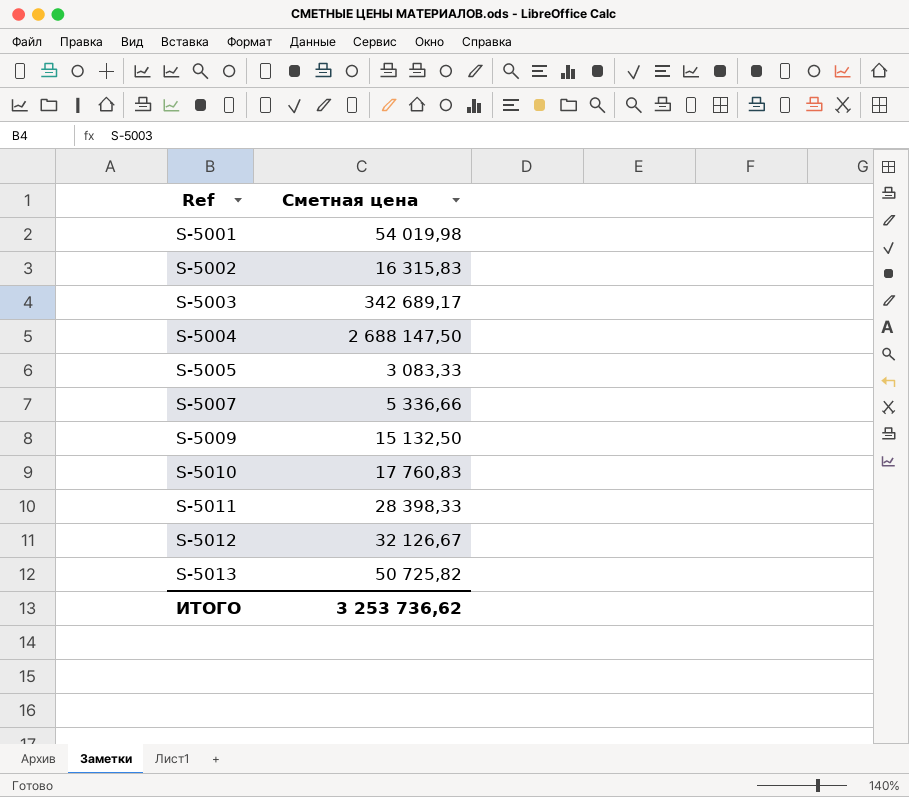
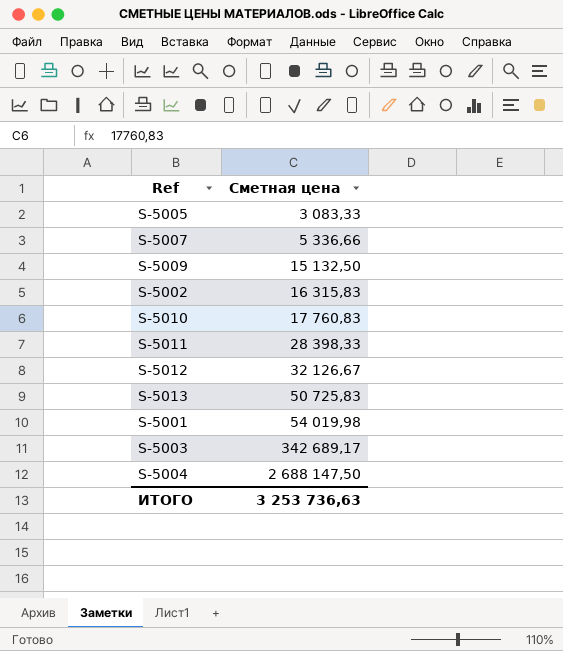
row order: Ref ascending -> Сметная цена ascending
S-5013 | Сметная цена: 50 725,82 -> 50 725,83
ИТОГО | Сметная цена: 3 253 736,62 -> 3 253 736,63

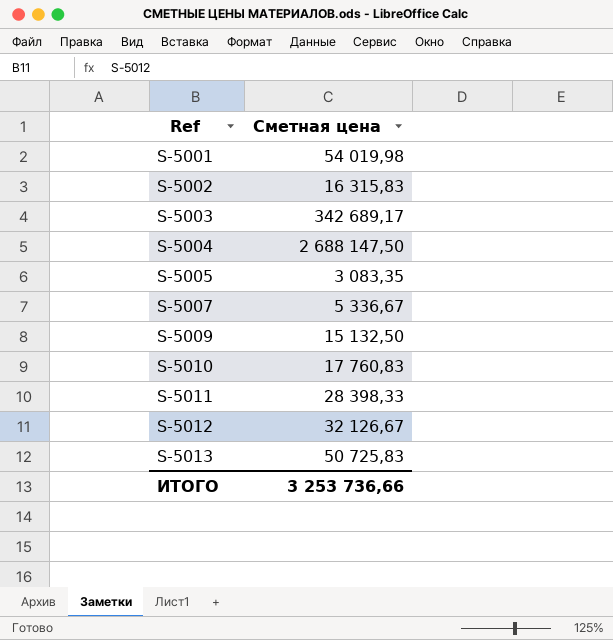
row order: Сметная цена ascending -> Ref ascending
S-5005 | Сметная цена: 3 083,33 -> 3 083,35
S-5007 | Сметная цена: 5 336,66 -> 5 336,67
ИТОГО | Сметная цена: 3 253 736,63 -> 3 253 736,66

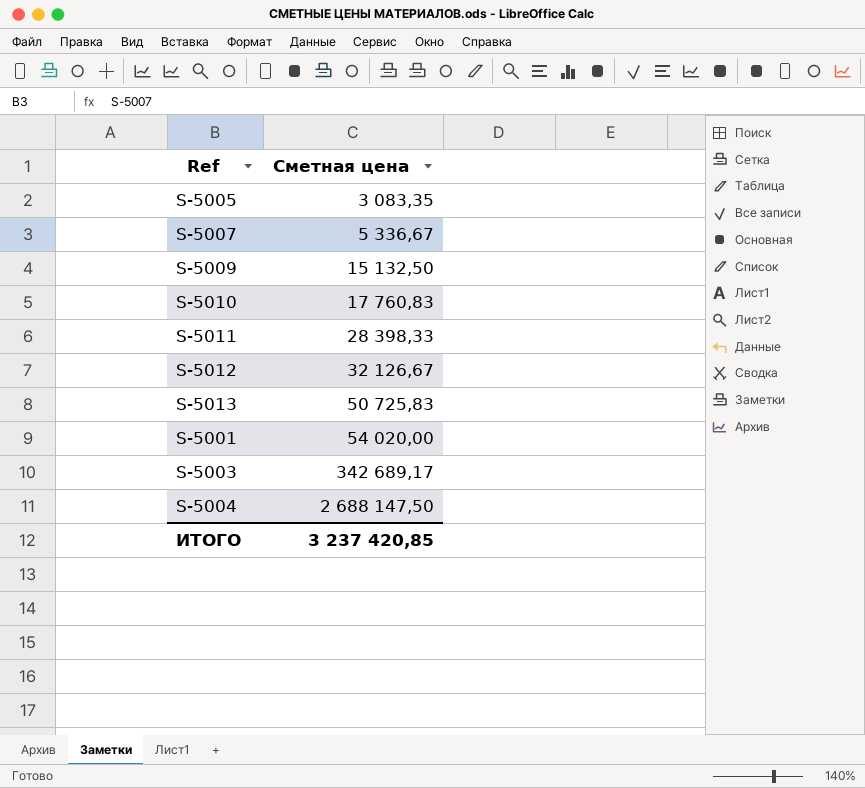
row order: Ref ascending -> Сметная цена ascending
row S-5002: 16 315,83 -> none
S-5001 | Сметная цена: 54 019,98 -> 54 020,00
ИТОГО | Сметная цена: 3 253 736,66 -> 3 237 420,85

